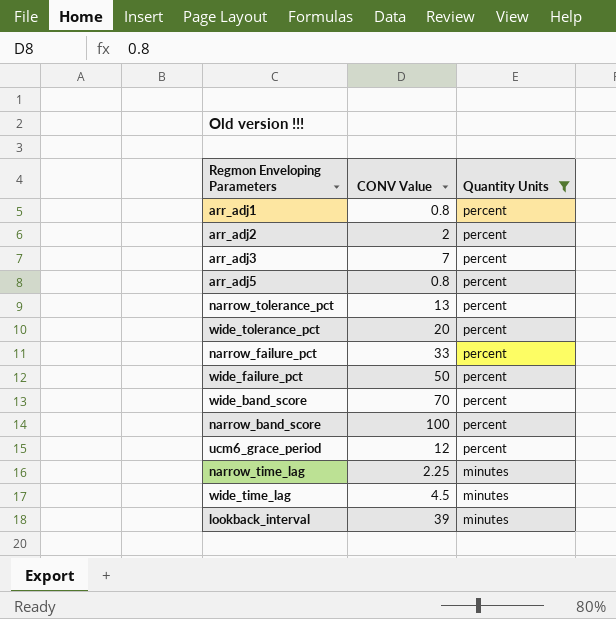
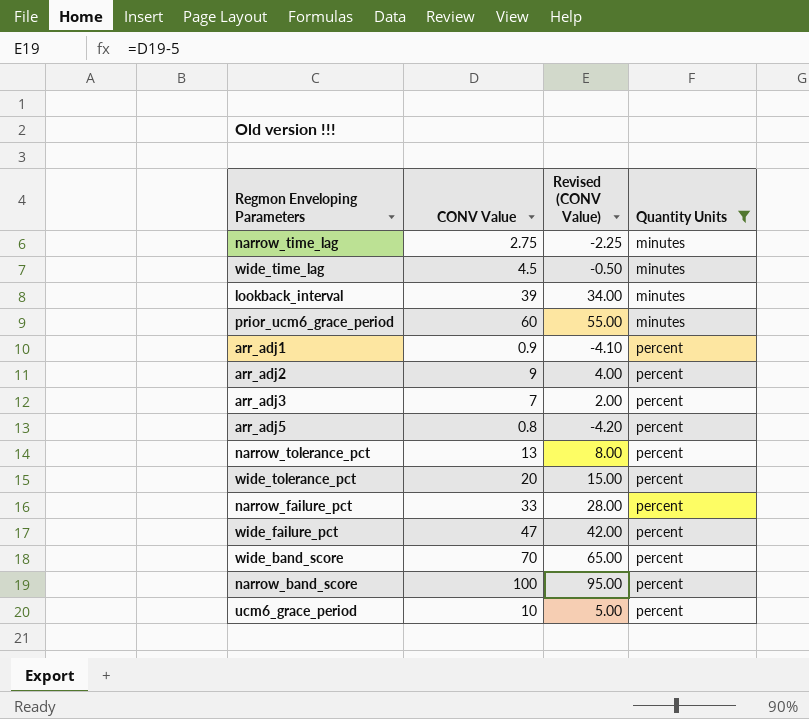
row order: Quantity Units descending -> Quantity Units ascending
column Revised (CONV Value) | formula: none -> [CONV Value] - 5
narrow_time_lag | CONV Value: 2.25 -> 2.75
row prior_ucm6_grace_period: none -> 60 | 55.00 | minutes
arr_adj1 | CONV Value: 0.8 -> 0.9
arr_adj2 | CONV Value: 2 -> 9
wide_failure_pct | CONV Value: 50 -> 47
ucm6_grace_period | CONV Value: 12 -> 10

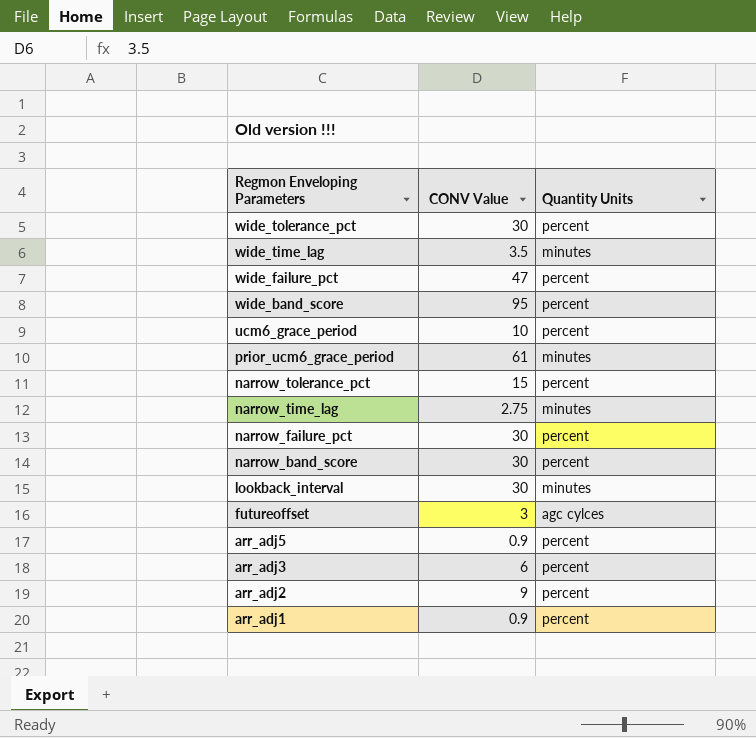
filter: Quantity Units != agc cylces -> none
row order: Quantity Units ascending -> Regmon Enveloping Parameters descending
column Revised (CONV Value) | formula: [CONV Value] - 5 -> none
wide_tolerance_pct | CONV Value: 20 -> 30
wide_time_lag | CONV Value: 4.5 -> 3.5
wide_band_score | CONV Value: 70 -> 95
prior_ucm6_grace_period | CONV Value: 60 -> 61
narrow_tolerance_pct | CONV Value: 13 -> 15
narrow_failure_pct | CONV Value: 33 -> 30
narrow_band_score | CONV Value: 100 -> 30
lookback_interval | CONV Value: 39 -> 30
arr_adj5 | CONV Value: 0.8 -> 0.9
arr_adj3 | CONV Value: 7 -> 6

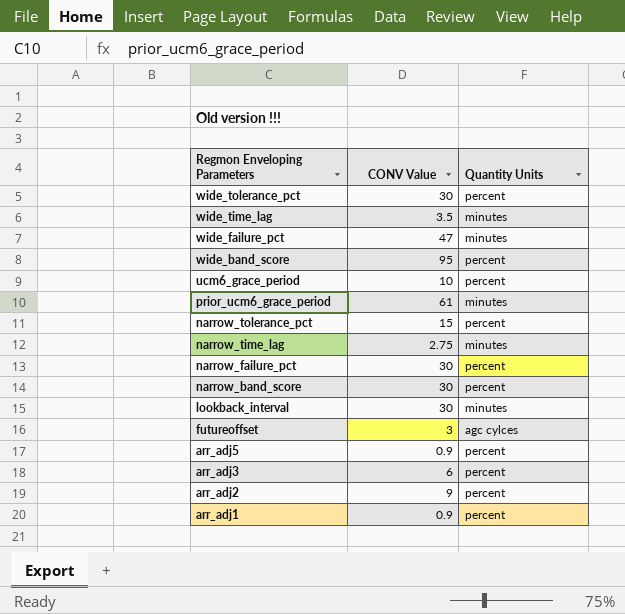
wide_failure_pct | Quantity Units: percent -> minutes

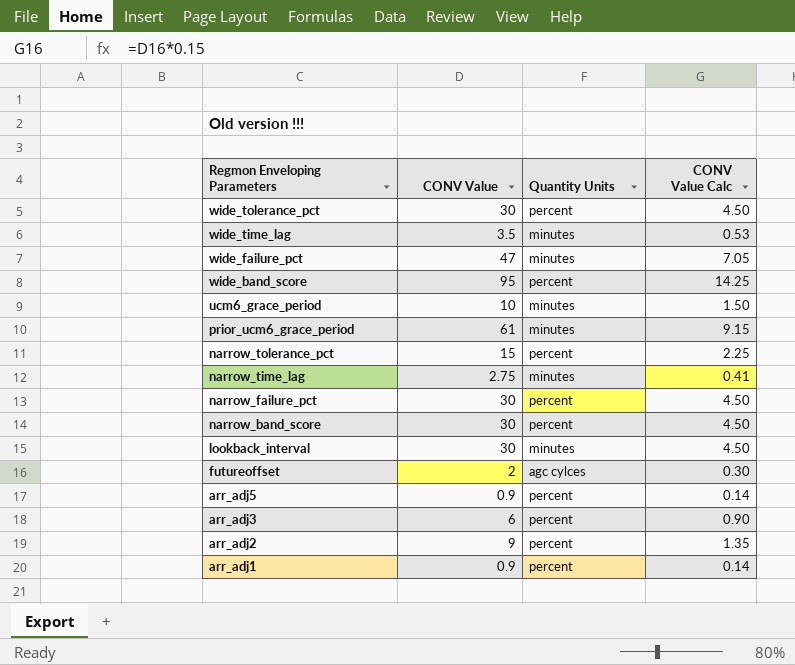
column CONV Value Calc | formula: none -> [CONV Value] * 0.15
ucm6_grace_period | Quantity Units: percent -> minutes
futureoffset | CONV Value: 3 -> 2

